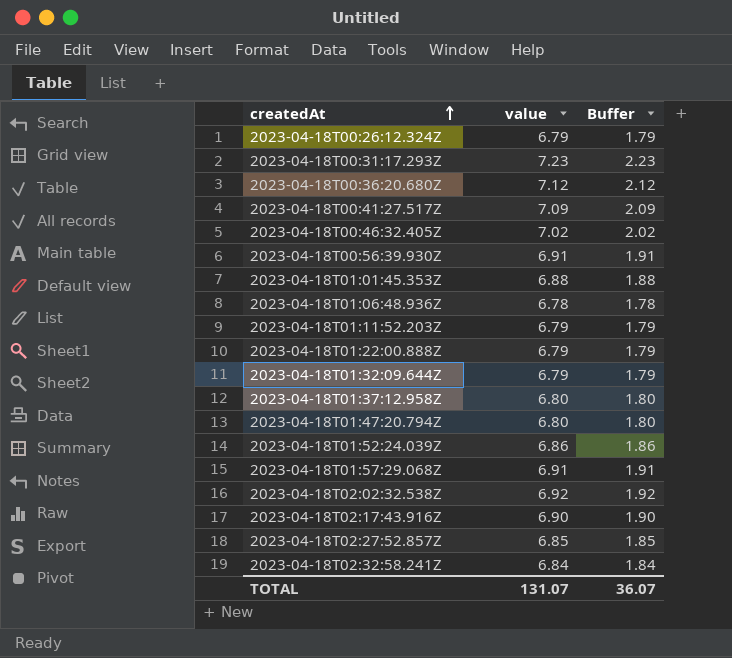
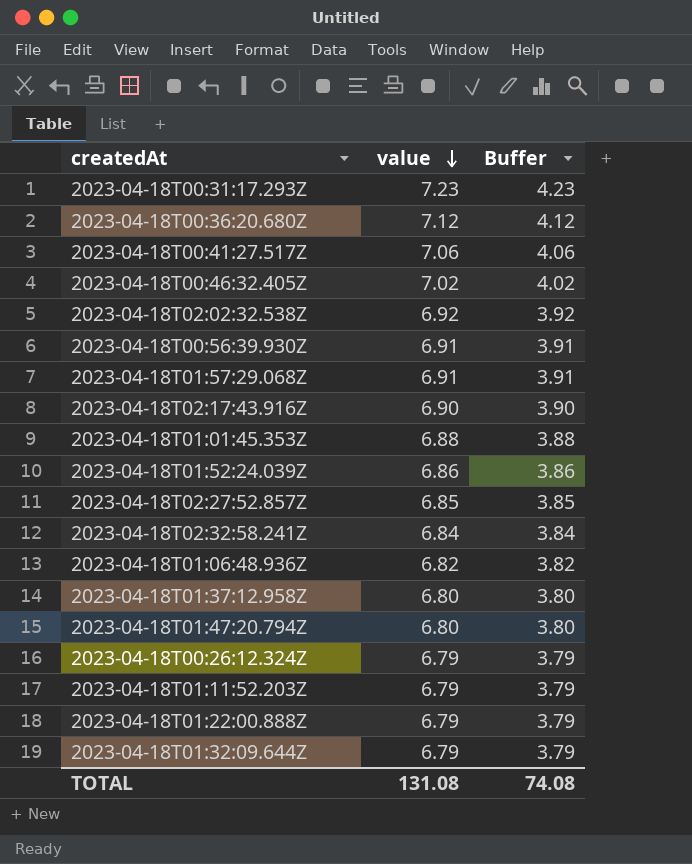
row order: createdAt ascending -> value descending
column Buffer | formula: [value] - 5 -> [value] - 3
2023-04-18T00:41:27.517Z | value: 7.09 -> 7.06
2023-04-18T01:06:48.936Z | value: 6.78 -> 6.82
TOTAL | value: 131.07 -> 131.08
TOTAL | Buffer: 36.07 -> 74.08

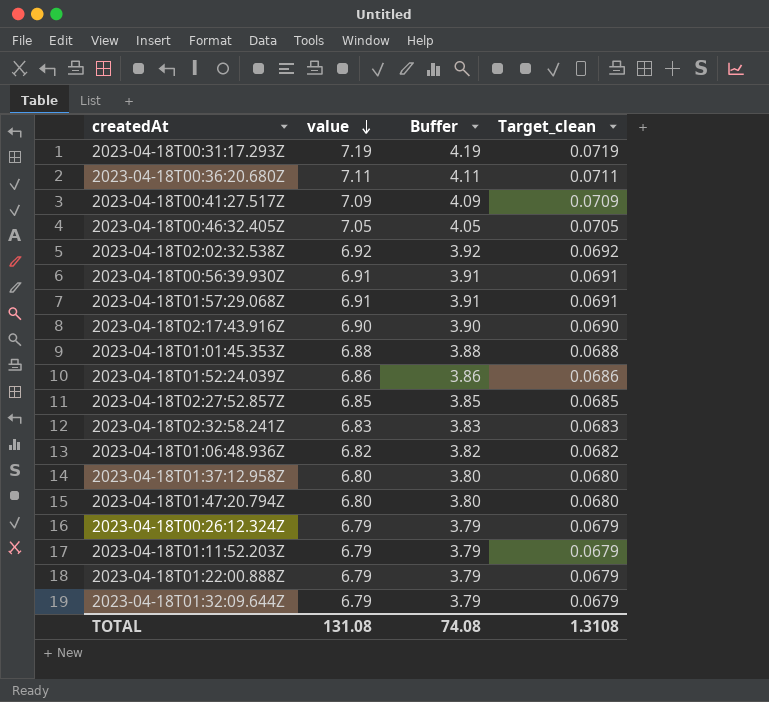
column Target_clean | formula: none -> [value] * 0.01
2023-04-18T00:31:17.293Z | value: 7.23 -> 7.19
2023-04-18T00:31:17.293Z | Buffer: 4.23 -> 4.19
2023-04-18T00:36:20.680Z | value: 7.12 -> 7.11
2023-04-18T00:36:20.680Z | Buffer: 4.12 -> 4.11
2023-04-18T00:41:27.517Z | value: 7.06 -> 7.09
2023-04-18T00:41:27.517Z | Buffer: 4.06 -> 4.09
2023-04-18T00:46:32.405Z | value: 7.02 -> 7.05
2023-04-18T00:46:32.405Z | Buffer: 4.02 -> 4.05
2023-04-18T02:32:58.241Z | value: 6.84 -> 6.83
2023-04-18T02:32:58.241Z | Buffer: 3.84 -> 3.83

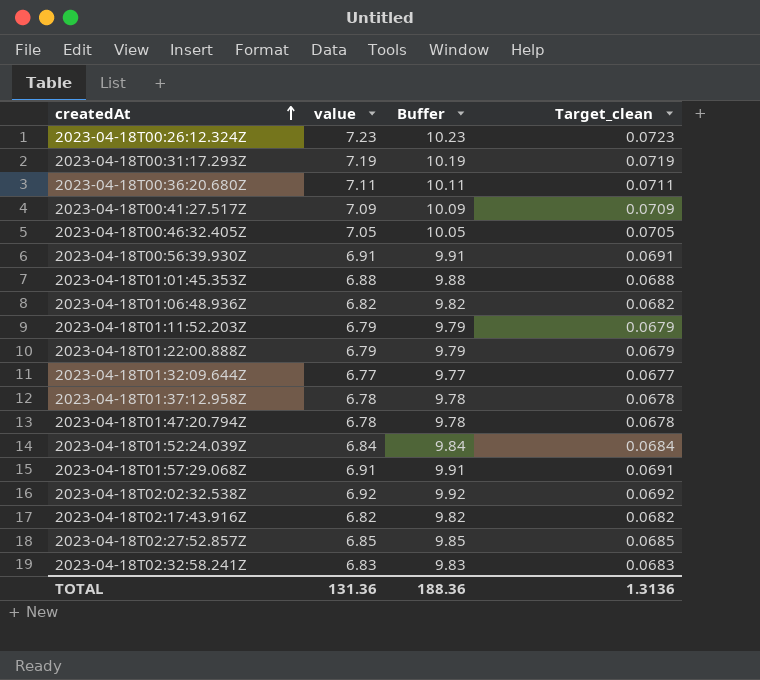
row order: value descending -> createdAt ascending
column Buffer | formula: [value] - 3 -> [value] + 3
2023-04-18T00:26:12.324Z | value: 6.79 -> 7.23
2023-04-18T00:26:12.324Z | Target_clean: 0.0679 -> 0.0723
2023-04-18T01:32:09.644Z | value: 6.79 -> 6.77
2023-04-18T01:32:09.644Z | Target_clean: 0.0679 -> 0.0677
2023-04-18T01:37:12.958Z | value: 6.80 -> 6.78
2023-04-18T01:37:12.958Z | Target_clean: 0.0680 -> 0.0678
2023-04-18T01:47:20.794Z | value: 6.80 -> 6.78
2023-04-18T01:47:20.794Z | Target_clean: 0.0680 -> 0.0678
2023-04-18T01:52:24.039Z | value: 6.86 -> 6.84
2023-04-18T01:52:24.039Z | Target_clean: 0.0686 -> 0.0684
2023-04-18T02:17:43.916Z | value: 6.90 -> 6.82
2023-04-18T02:17:43.916Z | Target_clean: 0.0690 -> 0.0682
TOTAL | value: 131.08 -> 131.36
TOTAL | Buffer: 74.08 -> 188.36
TOTAL | Target_clean: 1.3108 -> 1.3136

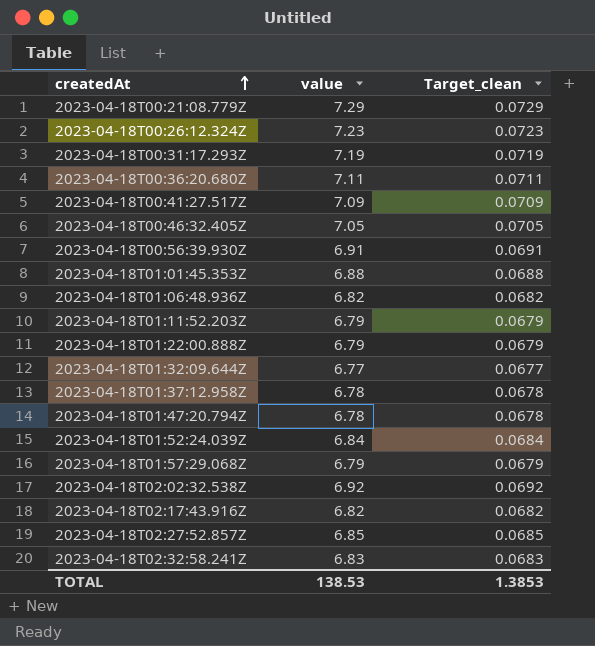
column Buffer | formula: [value] + 3 -> none
row 2023-04-18T00:21:08.779Z: none -> 7.29 | 0.0729
2023-04-18T01:57:29.068Z | value: 6.91 -> 6.79
2023-04-18T01:57:29.068Z | Target_clean: 0.0691 -> 0.0679
TOTAL | value: 131.36 -> 138.53
TOTAL | Target_clean: 1.3136 -> 1.3853

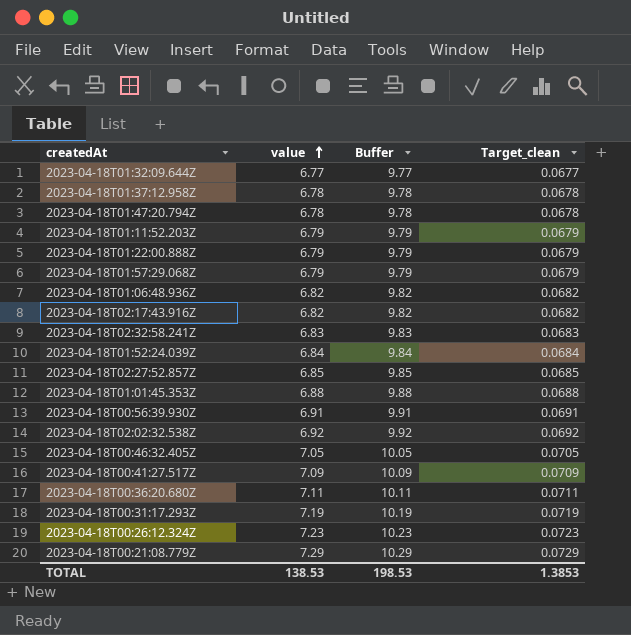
row order: createdAt ascending -> value ascending
column Buffer | formula: none -> [value] + 3

